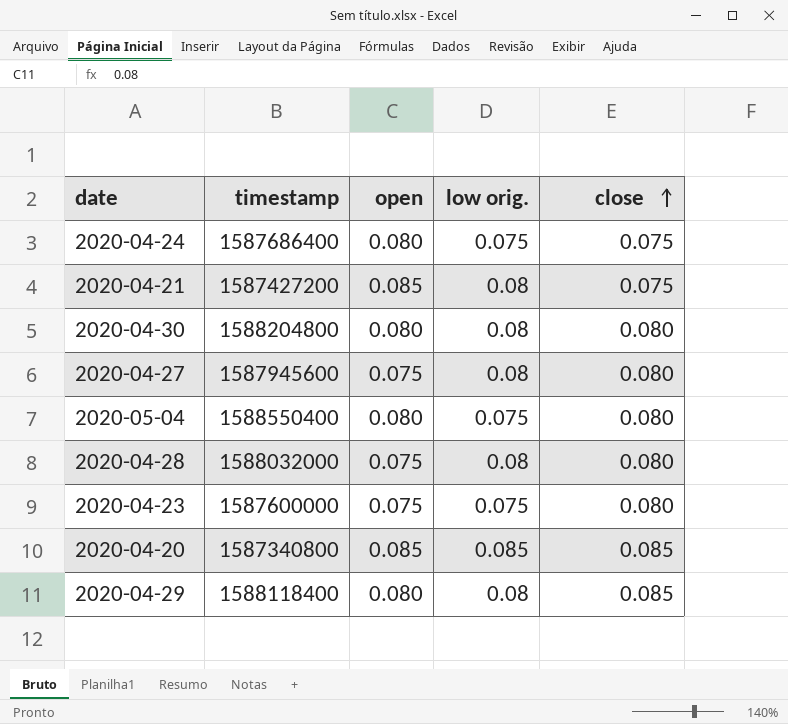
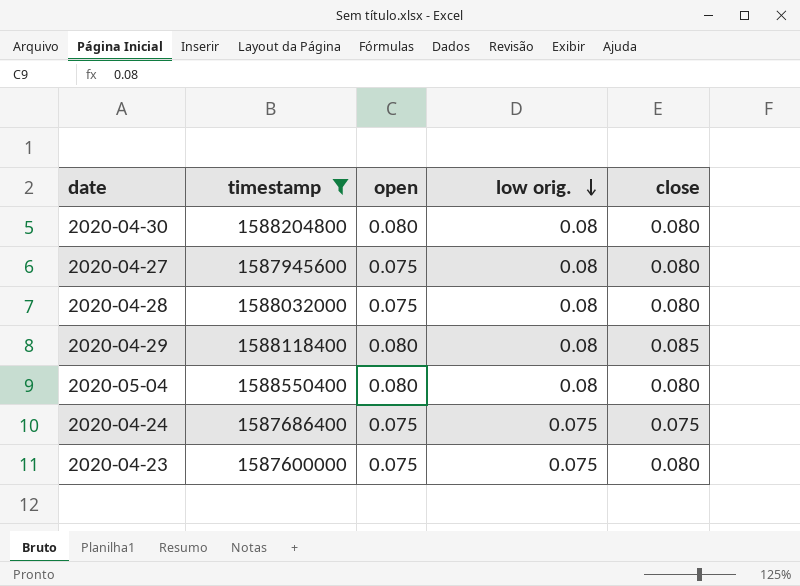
filter: none -> timestamp >= 1587600000
row order: close ascending -> low orig. descending
2020-05-04 | low orig.: 0.075 -> 0.08
2020-04-24 | open: 0.080 -> 0.075

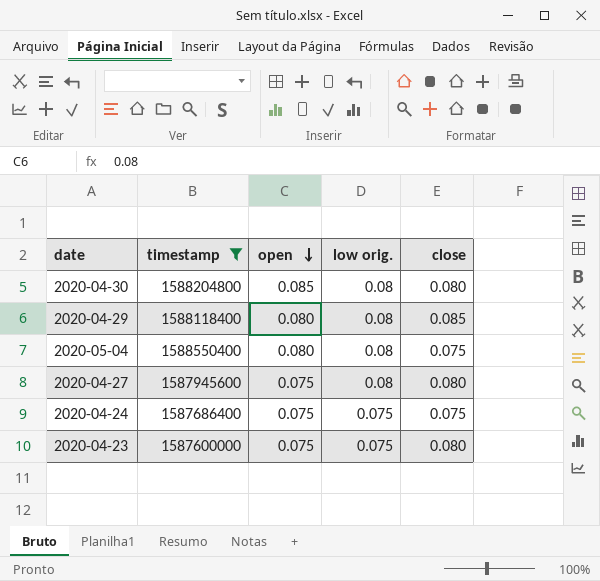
row order: low orig. descending -> open descending
row 2020-04-28: 1588032000 | 0.075 | 0.08 | 0.080 -> none
2020-04-30 | open: 0.080 -> 0.085
2020-05-04 | close: 0.080 -> 0.075

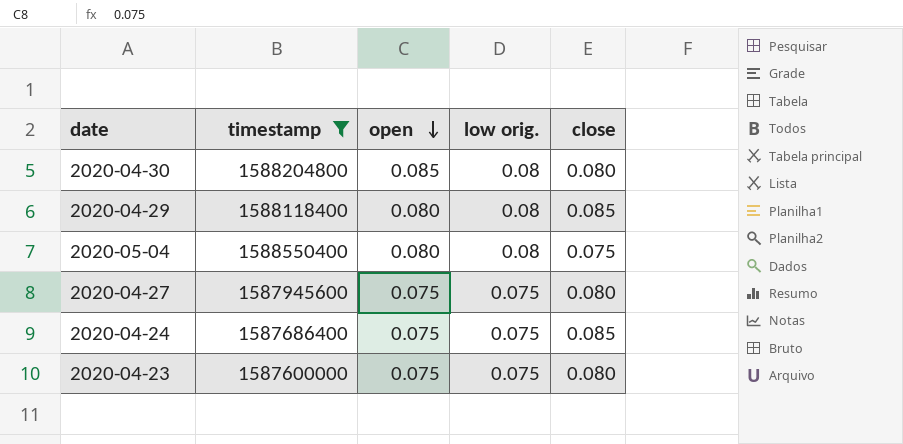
2020-04-27 | low orig.: 0.08 -> 0.075
2020-04-24 | close: 0.075 -> 0.085

